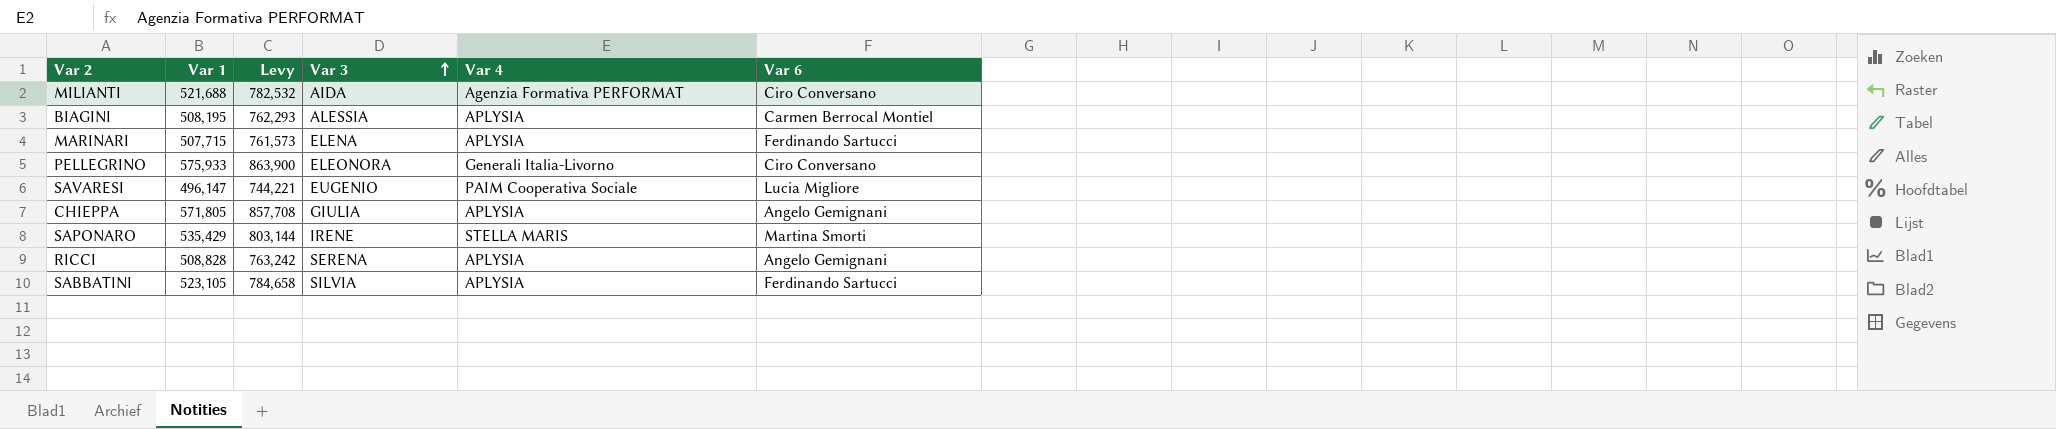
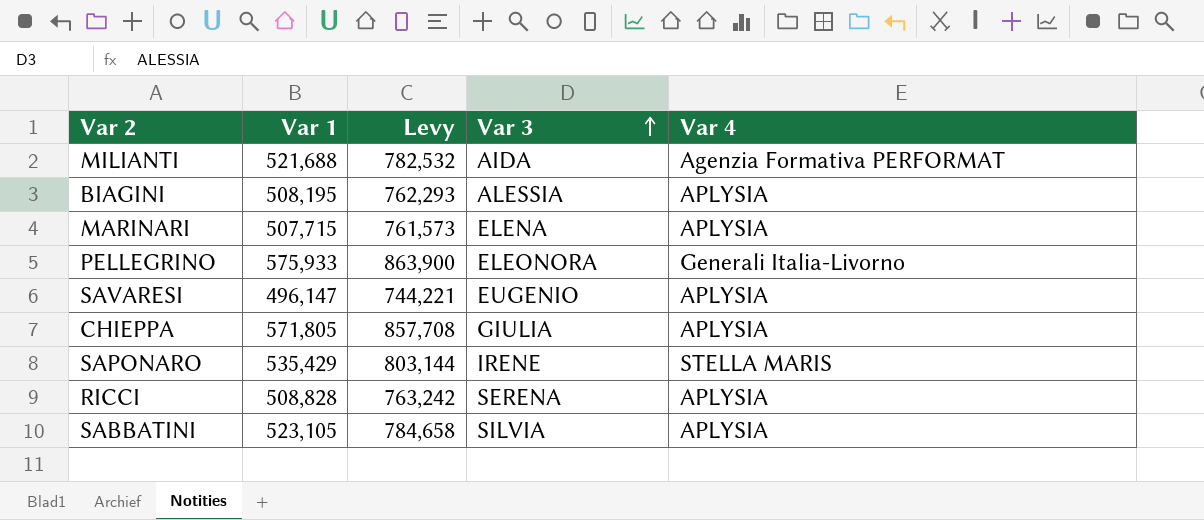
column Var 6 | position: 6 -> none
SAVARESI | Var 4: PAIM Cooperativa Sociale -> APLYSIA

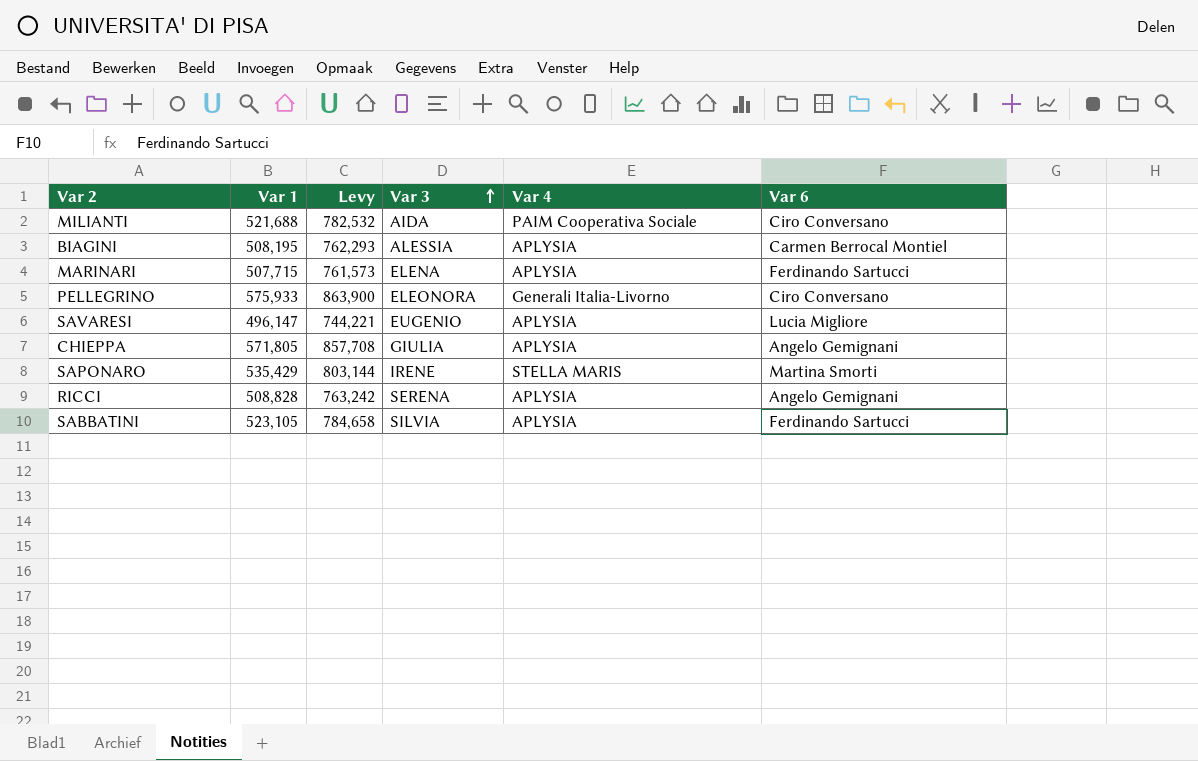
column Var 6 | position: none -> 6
MILIANTI | Var 4: Agenzia Formativa PERFORMAT -> PAIM Cooperativa Sociale

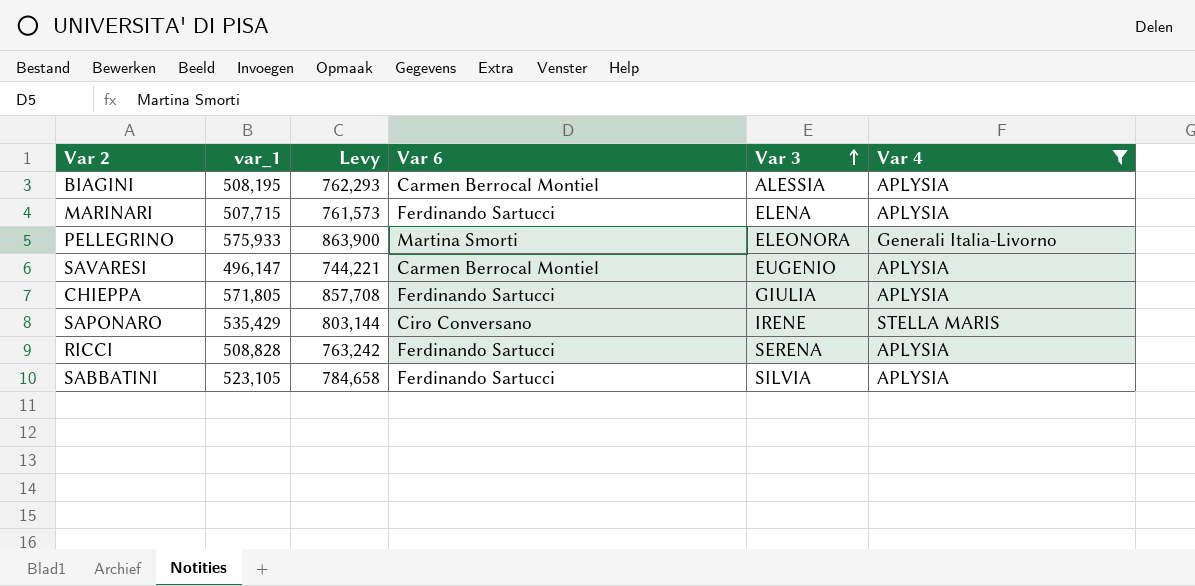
filter: none -> Var 4 != PAIM Cooperativa Sociale
column name: Var 1 -> var_1
column Var 6 | position: 6 -> 4
PELLEGRINO | Var 6: Ciro Conversano -> Martina Smorti
SAVARESI | Var 6: Lucia Migliore -> Carmen Berrocal Montiel
CHIEPPA | Var 6: Angelo Gemignani -> Ferdinando Sartucci
SAPONARO | Var 6: Martina Smorti -> Ciro Conversano
RICCI | Var 6: Angelo Gemignani -> Ferdinando Sartucci

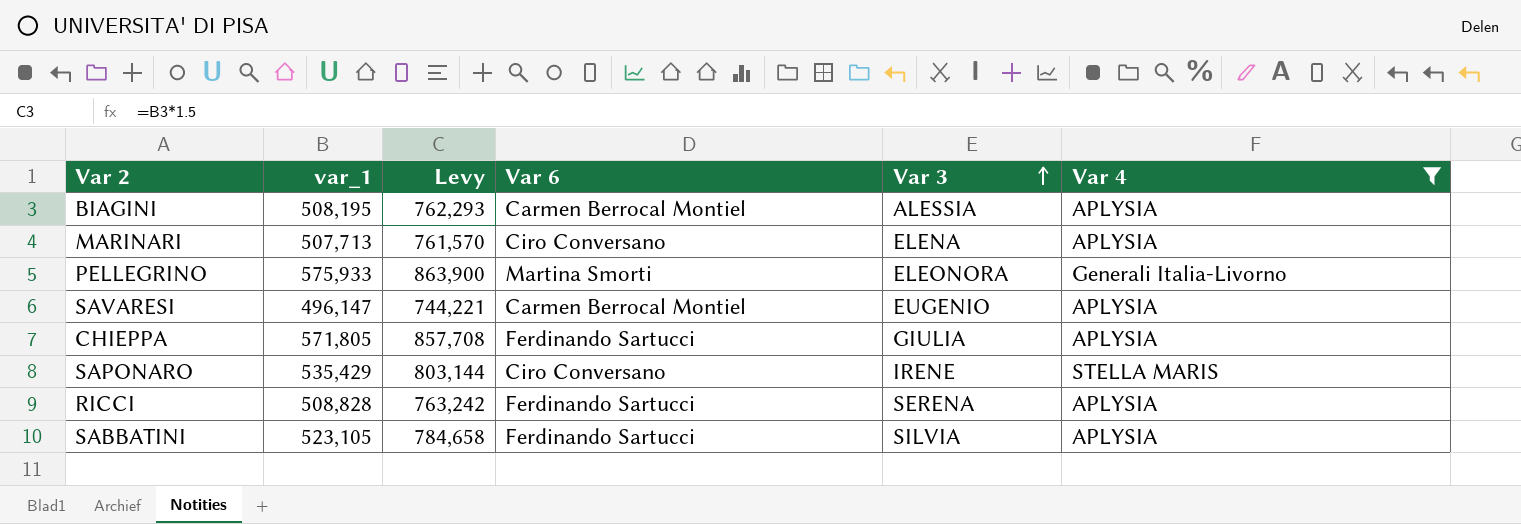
MARINARI | var_1: 507,715 -> 507,713
MARINARI | Levy: 761,573 -> 761,570
MARINARI | Var 6: Ferdinando Sartucci -> Ciro Conversano

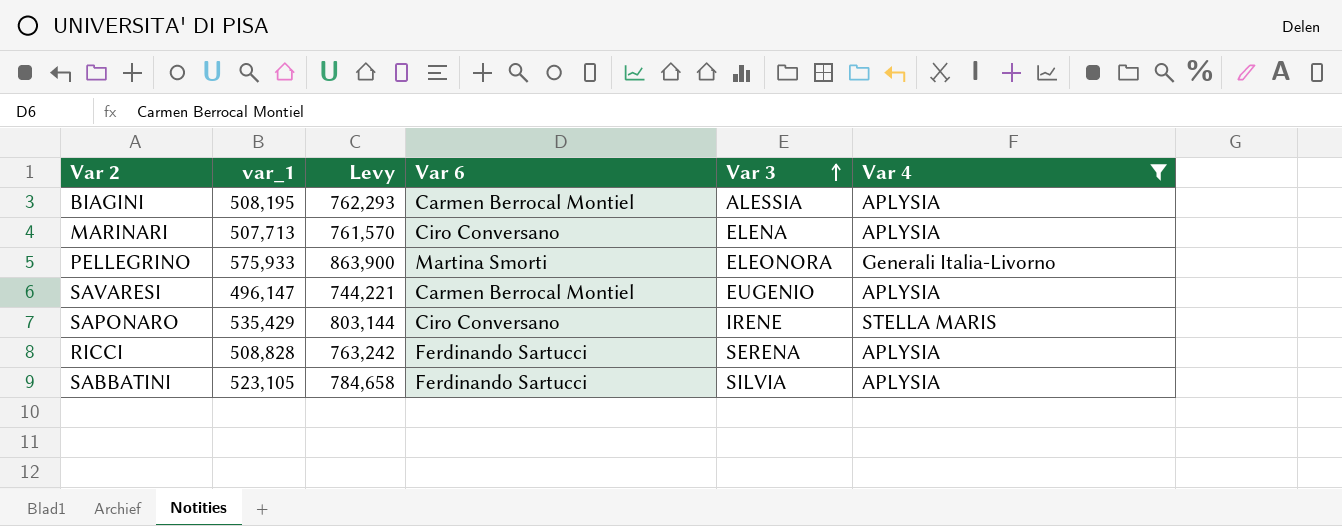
row CHIEPPA: 571,805 | 857,708 | Ferdinando Sartucci | GIULIA | APLYSIA -> none

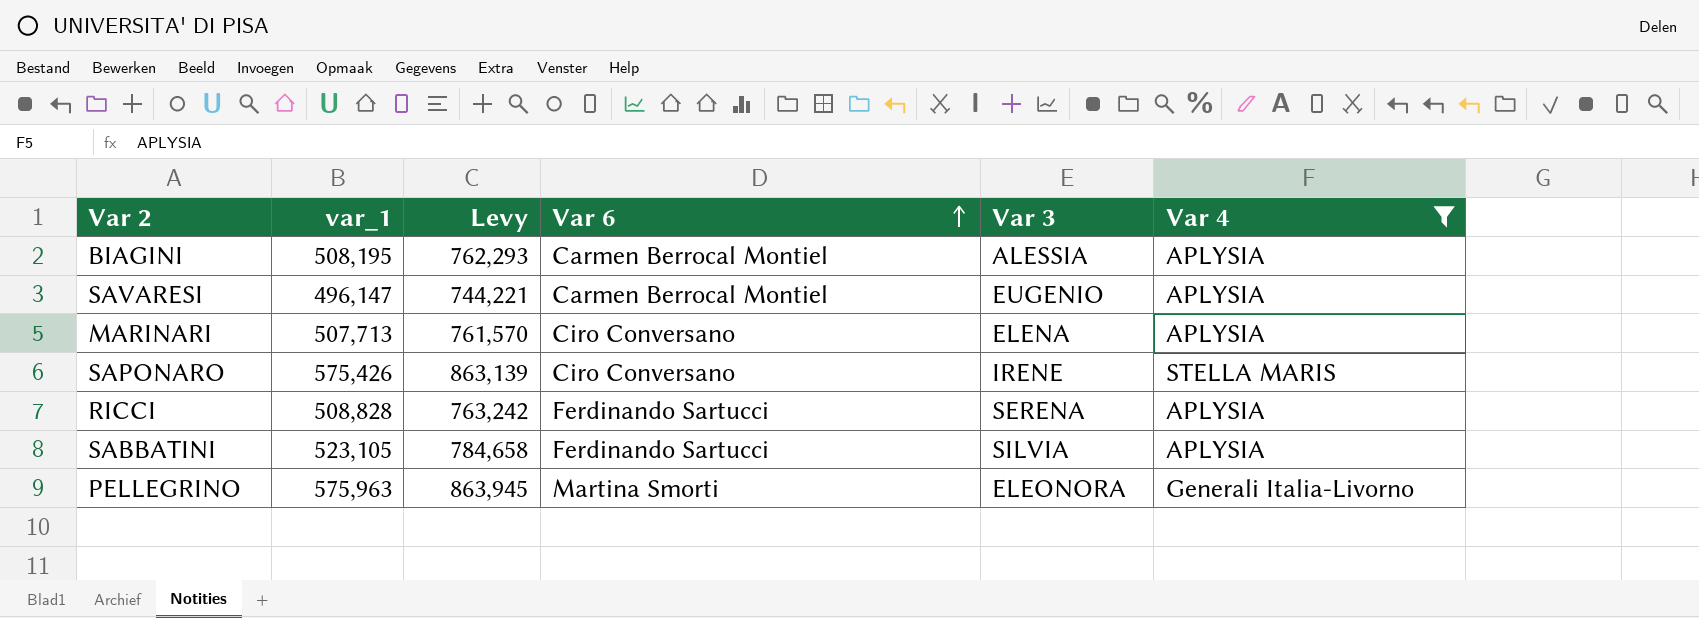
row order: Var 3 ascending -> Var 6 ascending
SAPONARO | var_1: 535,429 -> 575,426
SAPONARO | Levy: 803,144 -> 863,139
PELLEGRINO | var_1: 575,933 -> 575,963
PELLEGRINO | Levy: 863,900 -> 863,945

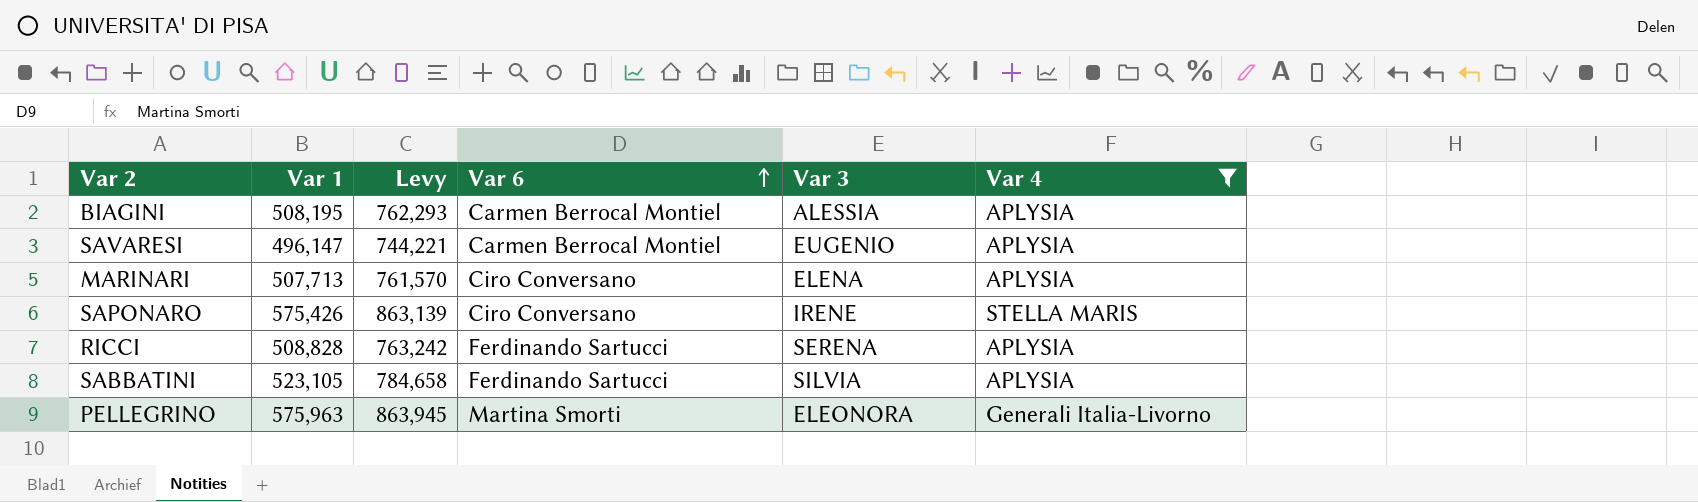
column name: var_1 -> Var 1

